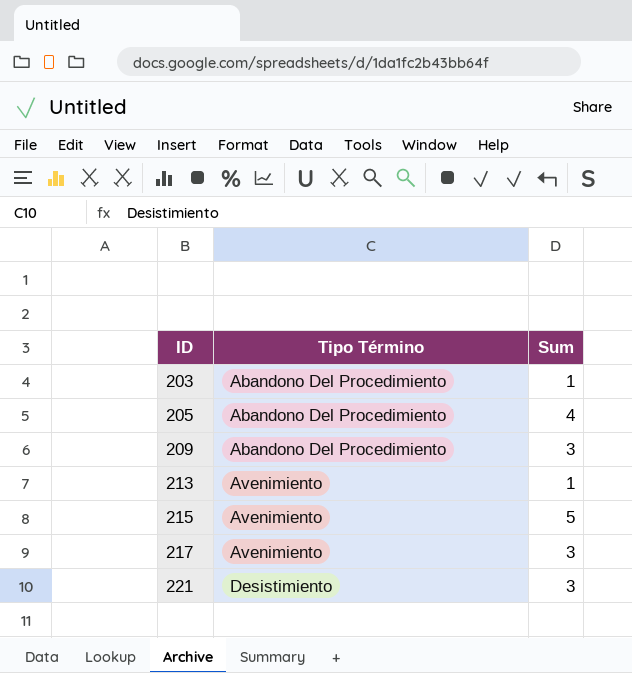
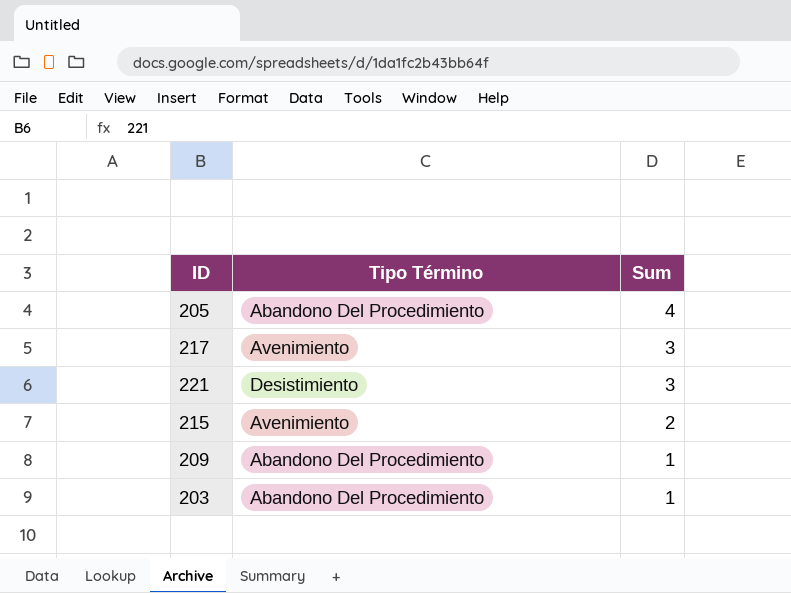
row order: ID ascending -> Sum descending
row 213: Avenimiento | 1 -> none
215 | Sum: 5 -> 2
209 | Sum: 3 -> 1

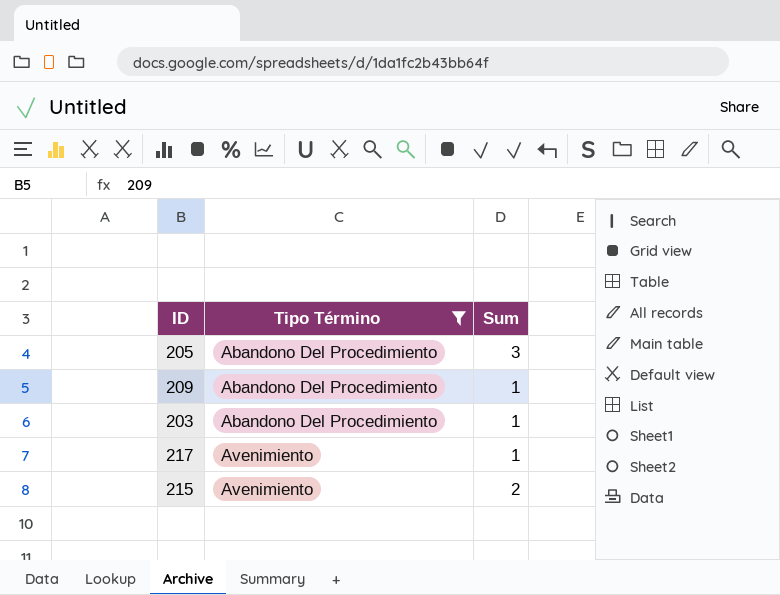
filter: none -> Tipo Término != Desistimiento
row order: Sum descending -> Tipo Término ascending
205 | Sum: 4 -> 3
217 | Sum: 3 -> 1

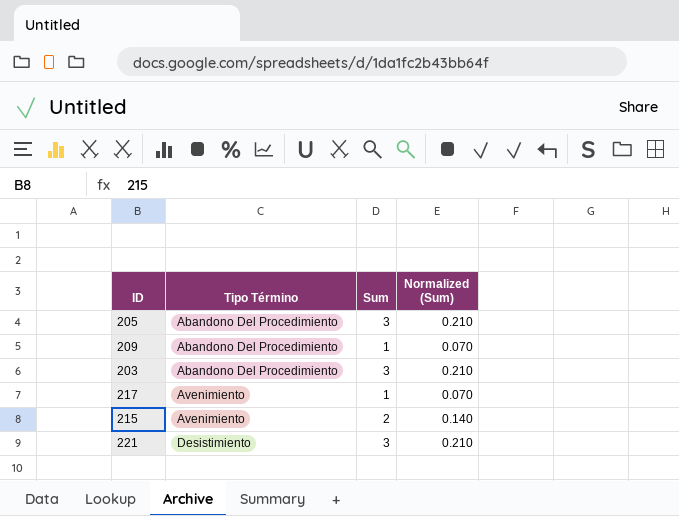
filter: Tipo Término != Desistimiento -> none
column Normalized (Sum) | formula: none -> [Sum] * 0.07
203 | Sum: 1 -> 3

